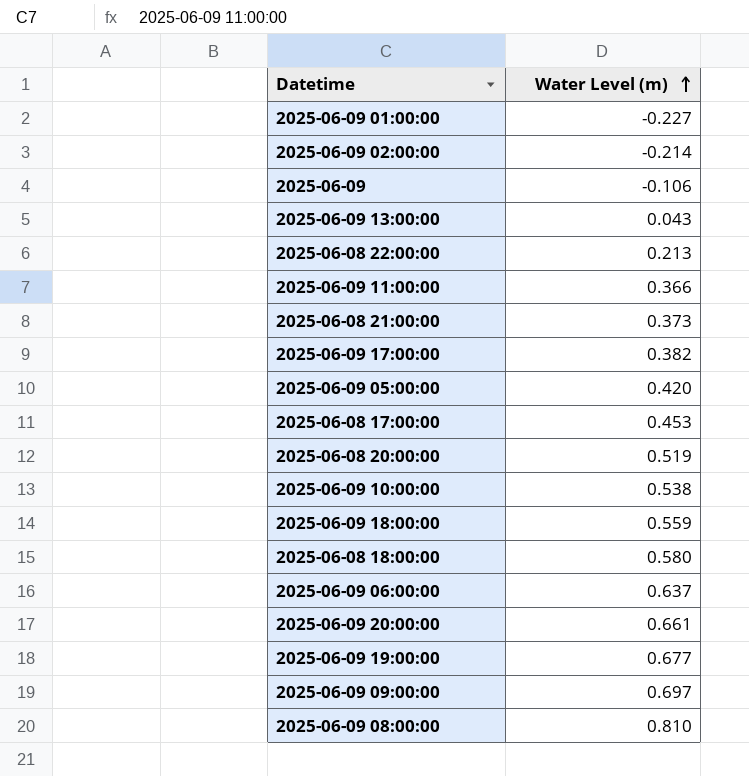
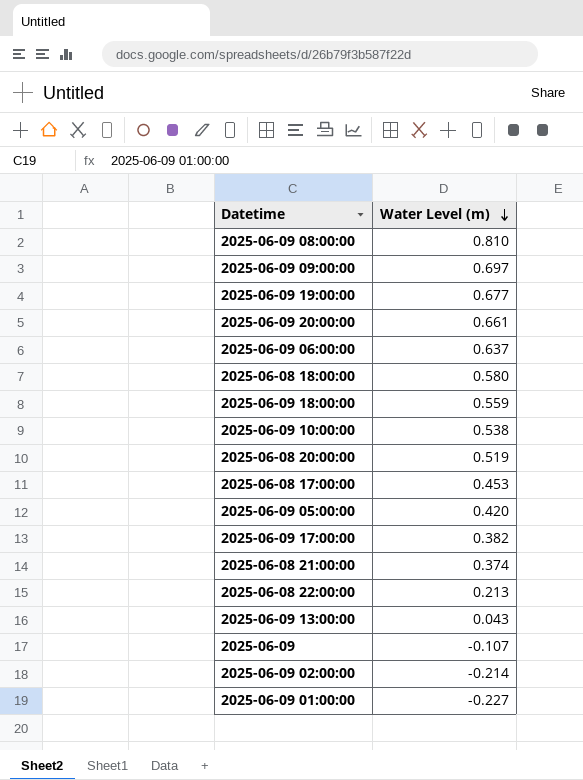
row order: Water Level (m) ascending -> Water Level (m) descending
row 2025-06-09 11:00:00: 0.366 -> none
2025-06-08 21:00:00 | Water Level (m): 0.373 -> 0.374
2025-06-09 | Water Level (m): -0.106 -> -0.107

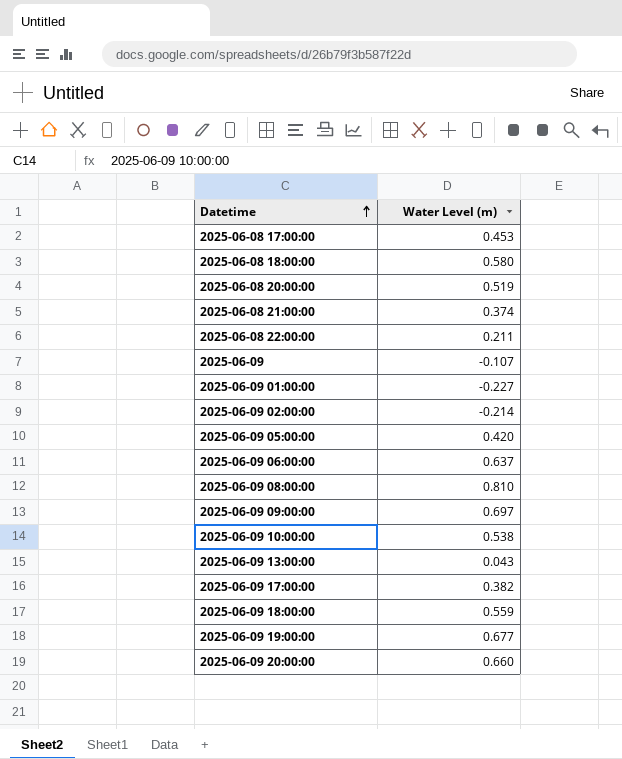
row order: Water Level (m) descending -> Datetime ascending
2025-06-08 22:00:00 | Water Level (m): 0.213 -> 0.211
2025-06-09 20:00:00 | Water Level (m): 0.661 -> 0.660

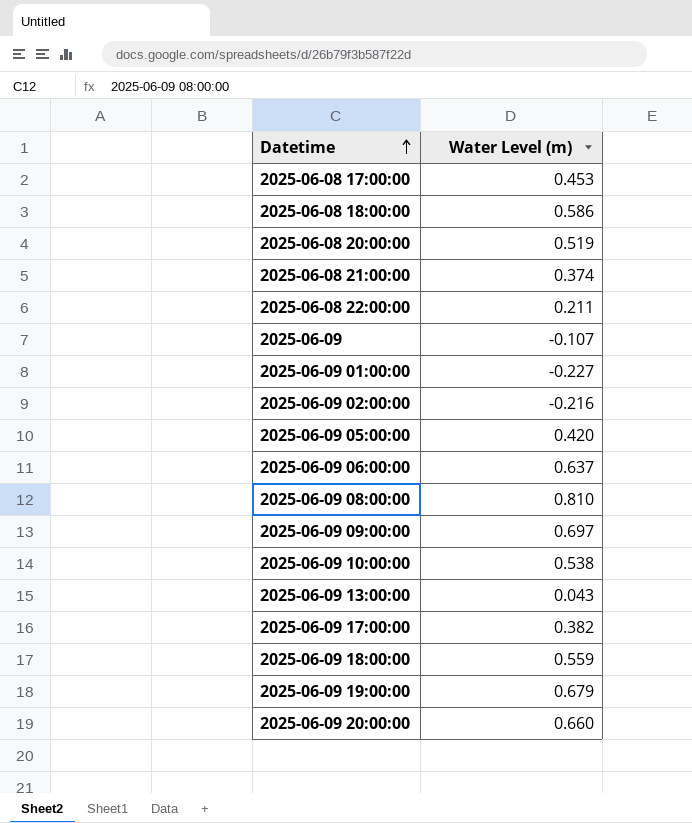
2025-06-08 18:00:00 | Water Level (m): 0.580 -> 0.586
2025-06-09 02:00:00 | Water Level (m): -0.214 -> -0.216
2025-06-09 19:00:00 | Water Level (m): 0.677 -> 0.679

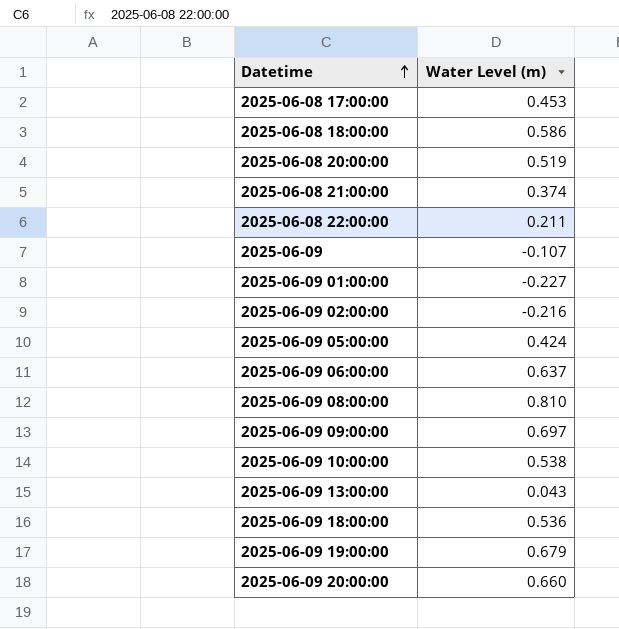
row 2025-06-09 17:00:00: 0.382 -> none
2025-06-09 05:00:00 | Water Level (m): 0.420 -> 0.424
2025-06-09 18:00:00 | Water Level (m): 0.559 -> 0.536

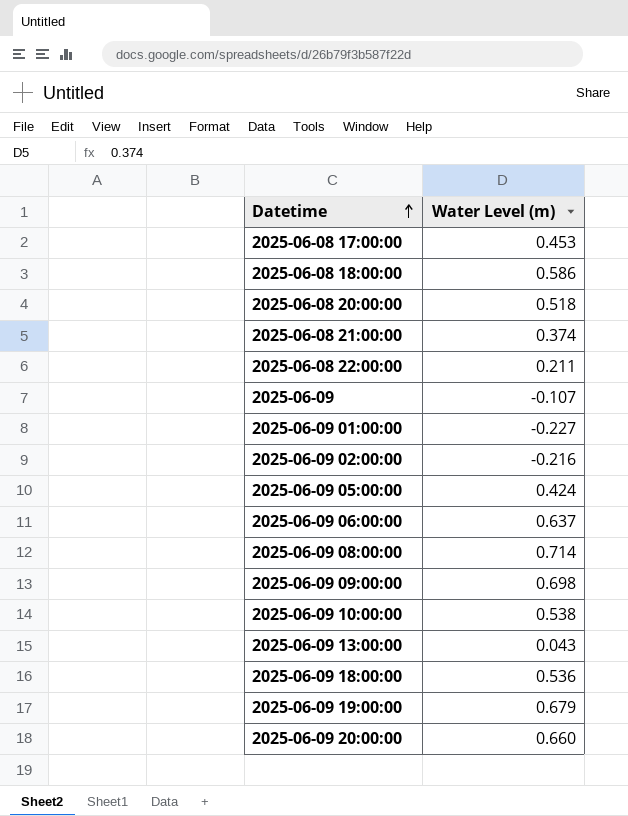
2025-06-08 20:00:00 | Water Level (m): 0.519 -> 0.518
2025-06-09 08:00:00 | Water Level (m): 0.810 -> 0.714
2025-06-09 09:00:00 | Water Level (m): 0.697 -> 0.698

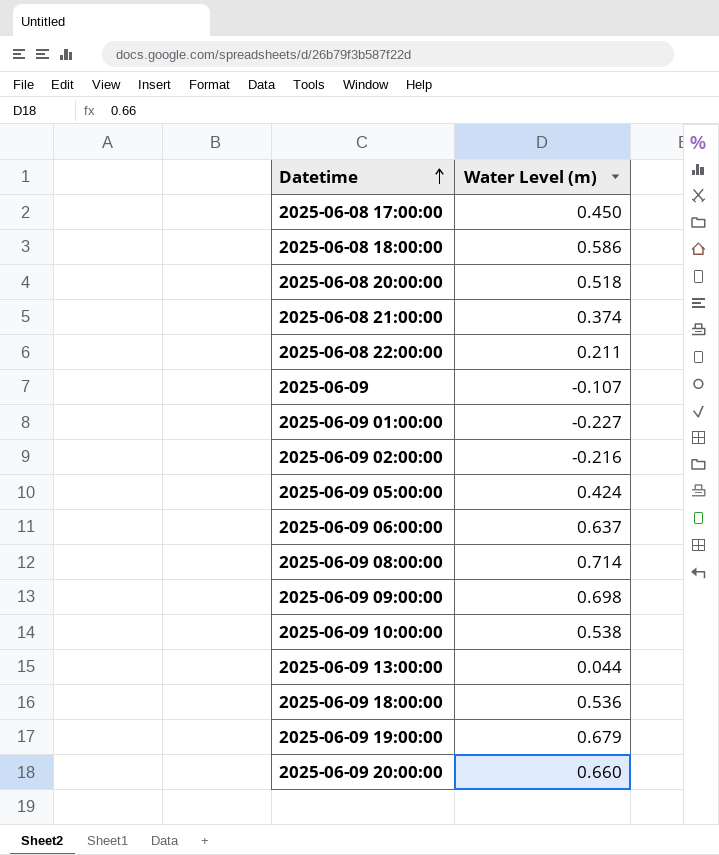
2025-06-08 17:00:00 | Water Level (m): 0.453 -> 0.450
2025-06-09 13:00:00 | Water Level (m): 0.043 -> 0.044

